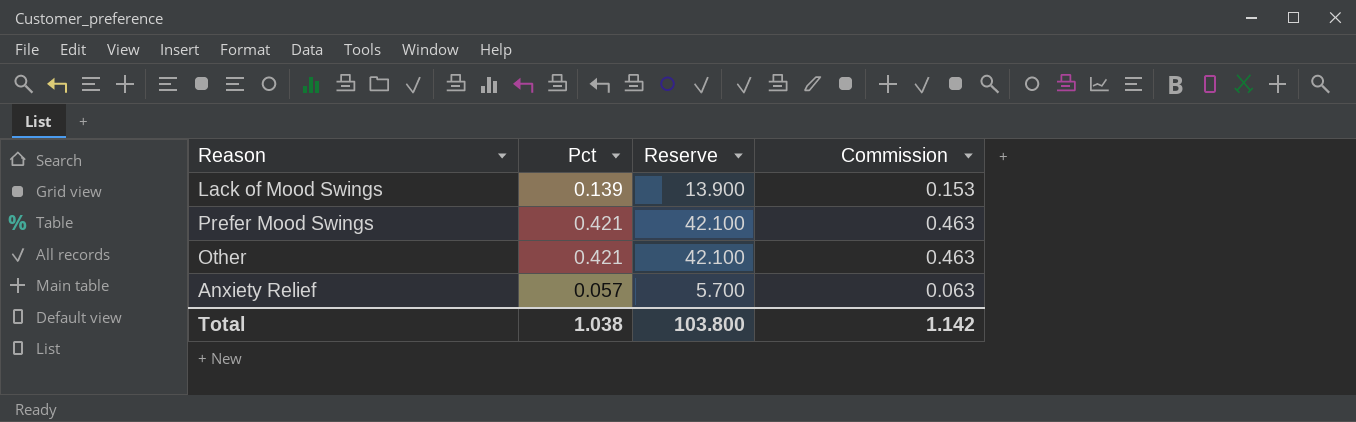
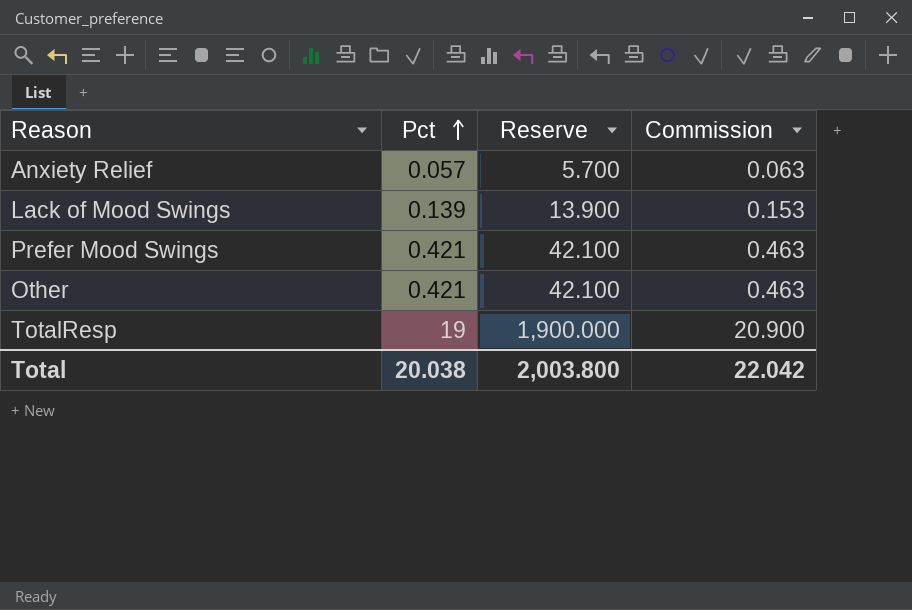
row order: none -> Pct ascending
row TotalResp: none -> 19 | 1,900.000 | 20.900
Total | Pct: 1.038 -> 20.038
Total | Reserve: 103.800 -> 2,003.800
Total | Commission: 1.142 -> 22.042

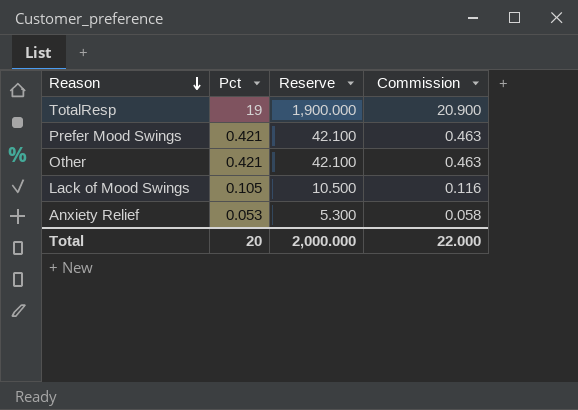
row order: Pct ascending -> Reason descending
Lack of Mood Swings | Pct: 0.139 -> 0.105
Lack of Mood Swings | Reserve: 13.900 -> 10.500
Lack of Mood Swings | Commission: 0.153 -> 0.116
Anxiety Relief | Pct: 0.057 -> 0.053
Anxiety Relief | Reserve: 5.700 -> 5.300
Anxiety Relief | Commission: 0.063 -> 0.058
Total | Pct: 20.038 -> 20
Total | Reserve: 2,003.800 -> 2,000.000
Total | Commission: 22.042 -> 22.000

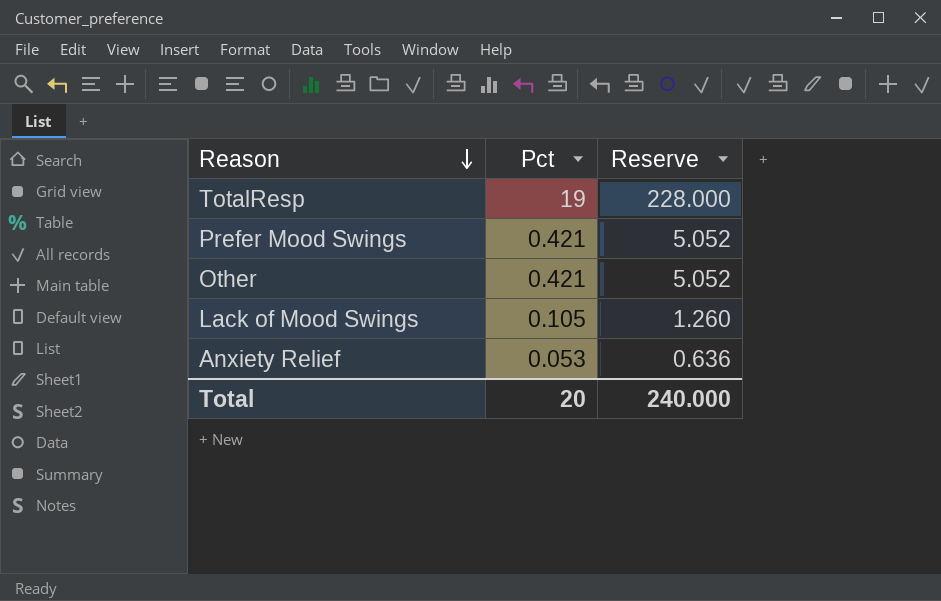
column Commission | formula: [Pct] * 1.1 -> none
column Reserve | formula: [Pct] * 100 -> [Pct] * 12
Total | Reserve: 2,000.000 -> 240.000

